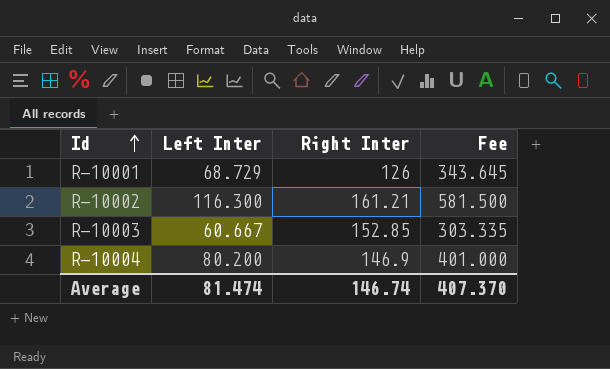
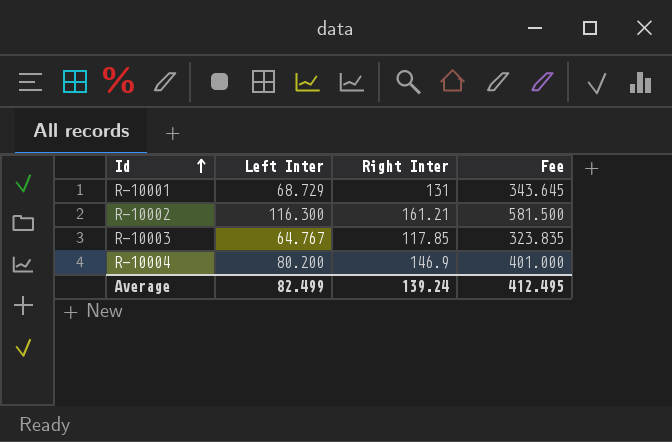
R-10001 | Right Inter: 126 -> 131
R-10003 | Left Inter: 60.667 -> 64.767
R-10003 | Right Inter: 152.85 -> 117.85
R-10003 | Fee: 303.335 -> 323.835
Average | Left Inter: 81.474 -> 82.499
Average | Right Inter: 146.74 -> 139.24
Average | Fee: 407.370 -> 412.495

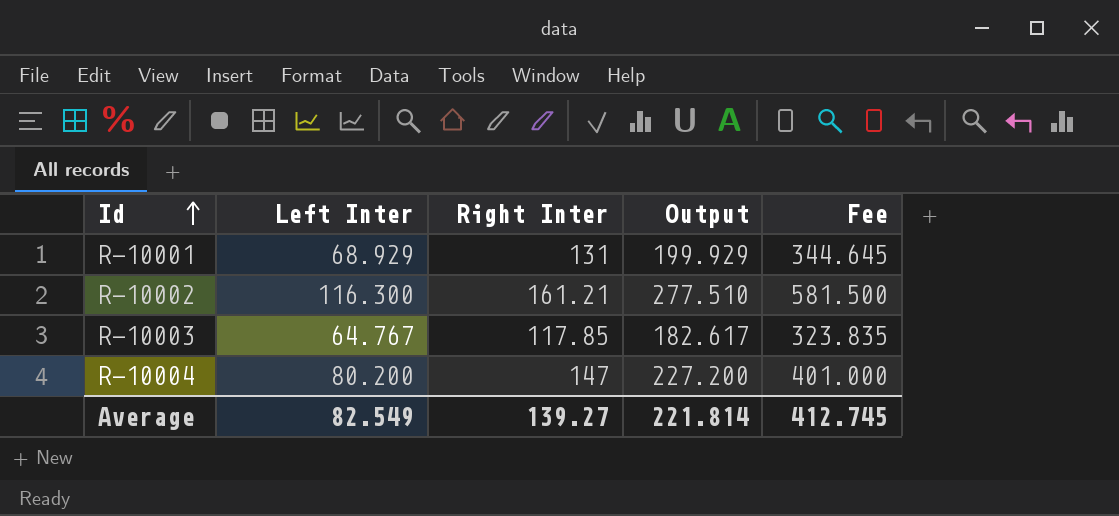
column Output | formula: none -> [Left Inter] + [Right Inter]
R-10001 | Left Inter: 68.729 -> 68.929
R-10001 | Fee: 343.645 -> 344.645
R-10004 | Right Inter: 146.9 -> 147
Average | Left Inter: 82.499 -> 82.549
Average | Right Inter: 139.24 -> 139.27
Average | Fee: 412.495 -> 412.745

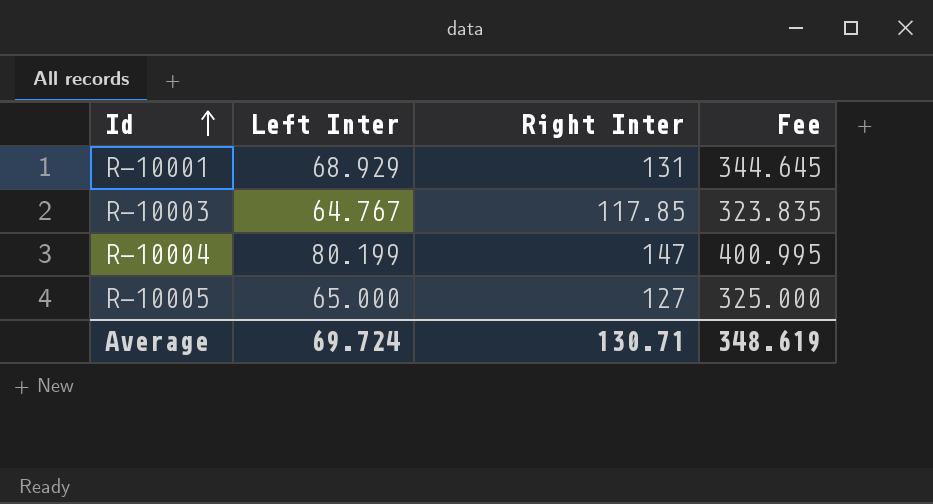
column Output | formula: [Left Inter] + [Right Inter] -> none
row R-10002: 116.300 | 161.21 | 277.510 | 581.500 -> none
R-10004 | Left Inter: 80.200 -> 80.199
R-10004 | Fee: 401.000 -> 400.995
row R-10005: none -> 65.000 | 127 | 325.000
Average | Left Inter: 82.549 -> 69.724
Average | Right Inter: 139.27 -> 130.71
Average | Fee: 412.745 -> 348.619

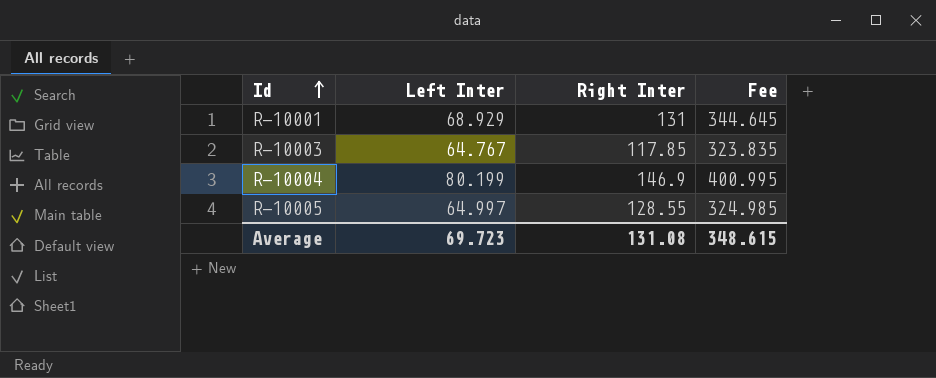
R-10004 | Right Inter: 147 -> 146.9
R-10005 | Left Inter: 65.000 -> 64.997
R-10005 | Right Inter: 127 -> 128.55
R-10005 | Fee: 325.000 -> 324.985
Average | Left Inter: 69.724 -> 69.723
Average | Right Inter: 130.71 -> 131.08
Average | Fee: 348.619 -> 348.615

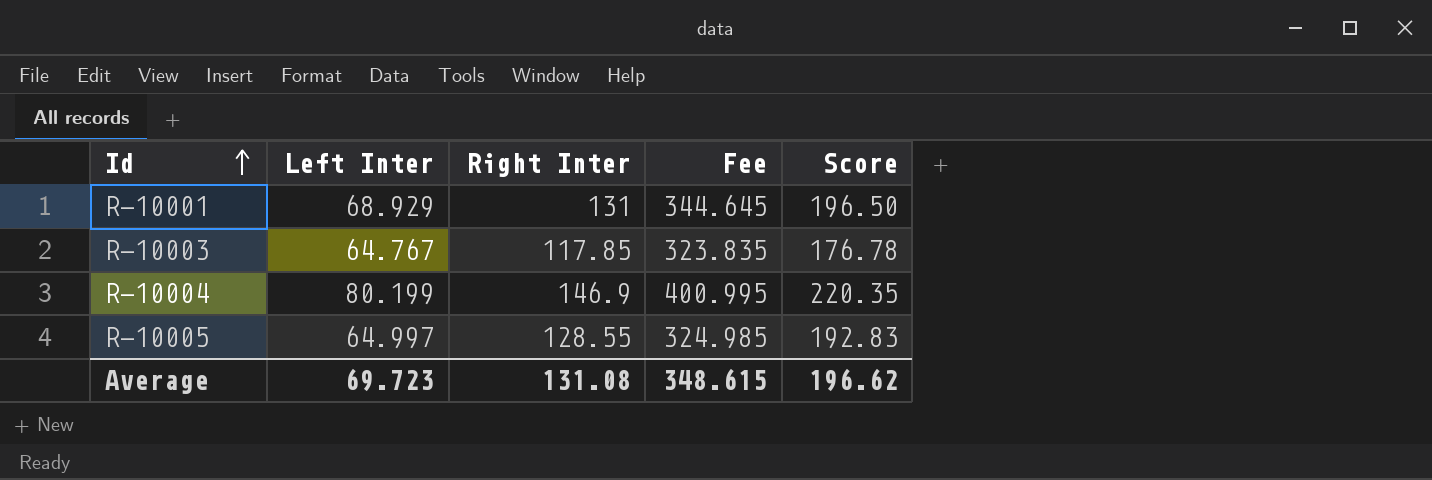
column Score | formula: none -> [Right Inter] * 1.5

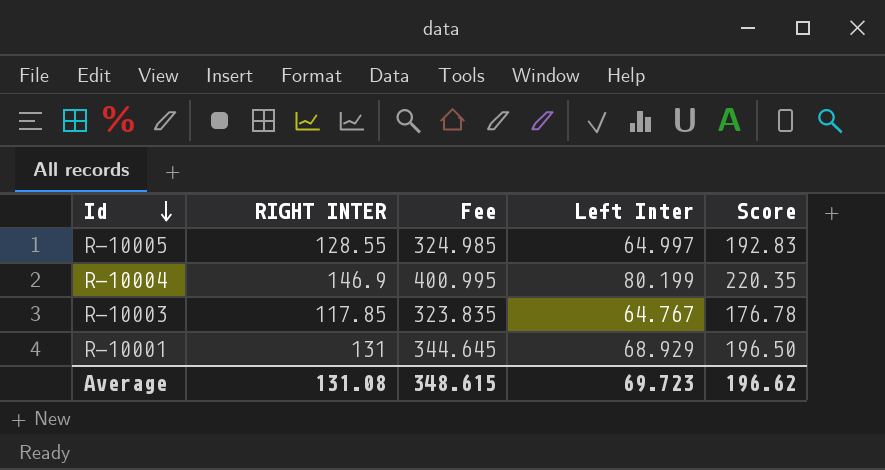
row order: Id ascending -> Id descending
column name: Right Inter -> RIGHT INTER
column Left Inter | position: 2 -> 4

